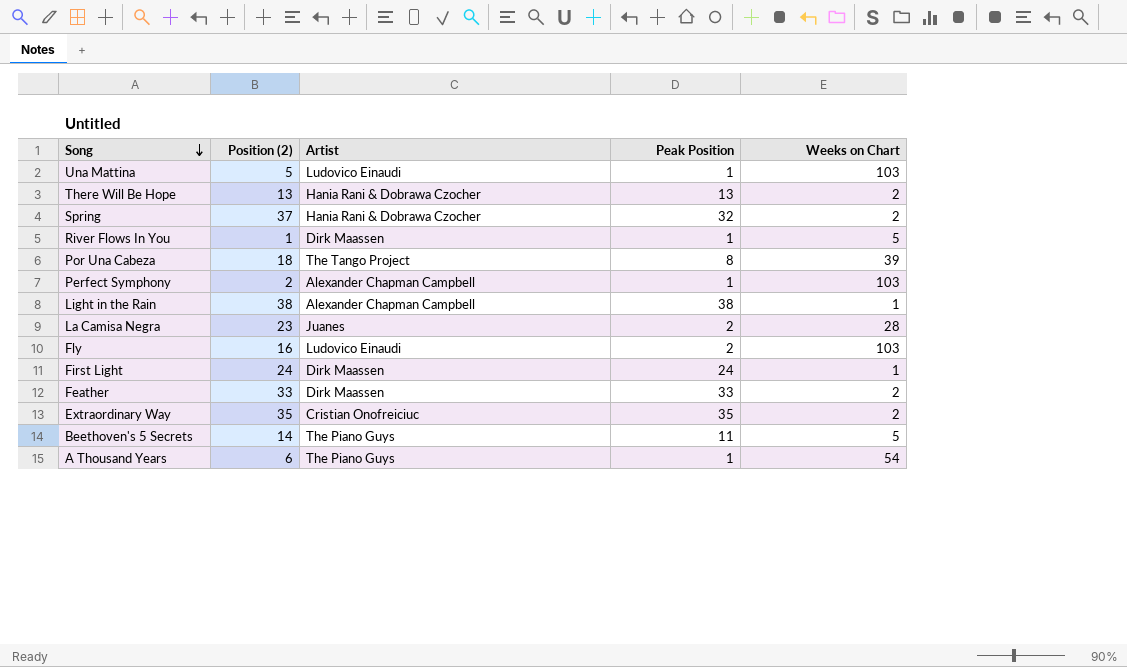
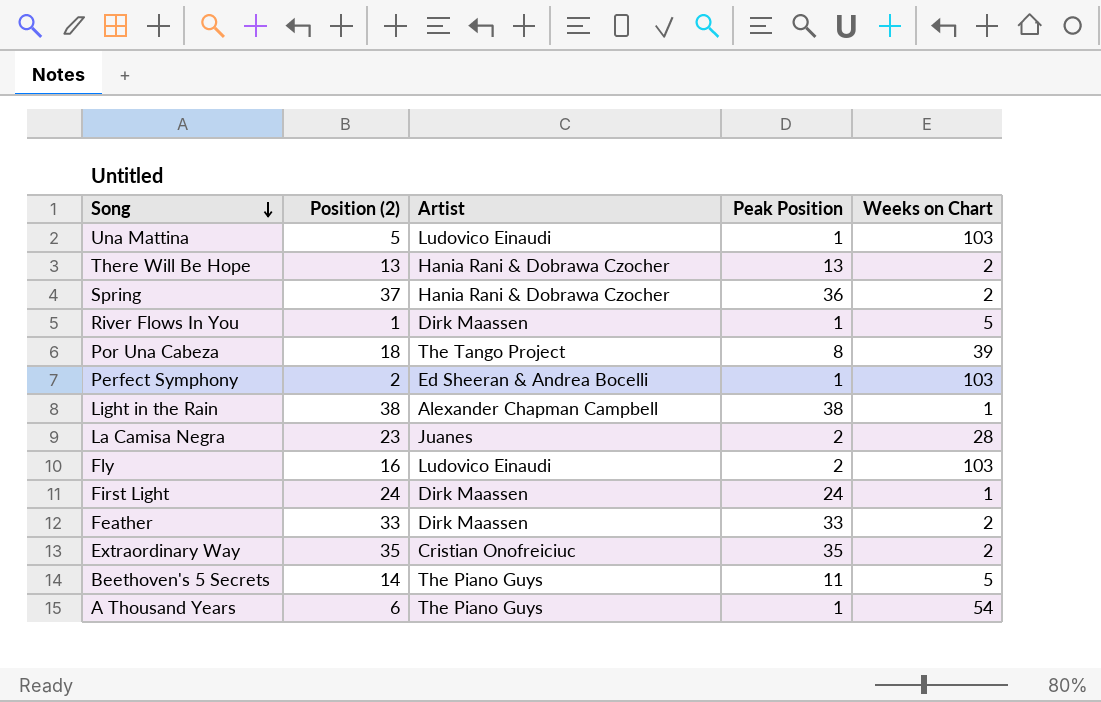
Spring | Peak Position: 32 -> 36
Perfect Symphony | Artist: Alexander Chapman Campbell -> Ed Sheeran & Andrea Bocelli

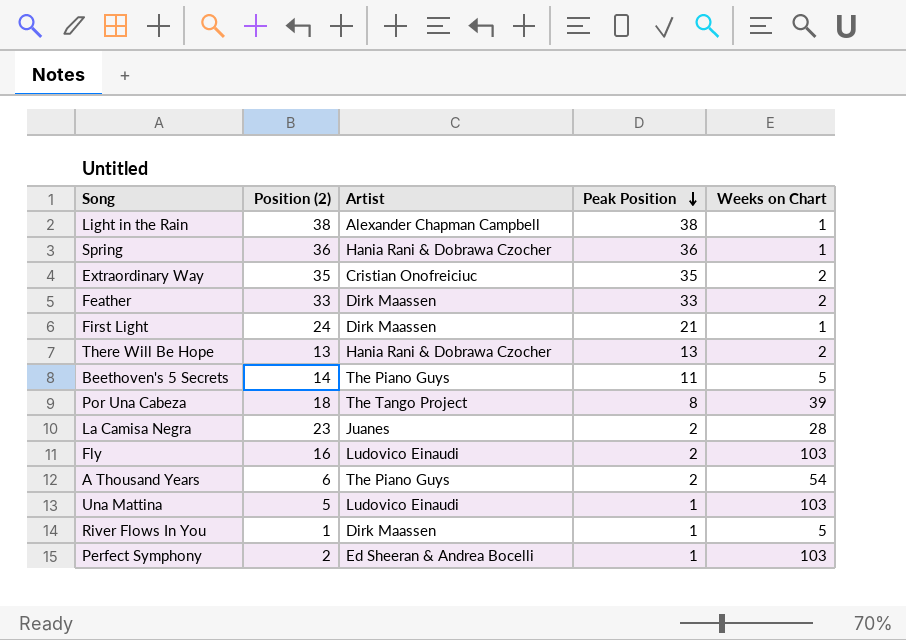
row order: Song descending -> Peak Position descending
Spring | Position (2): 37 -> 36
Spring | Weeks on Chart: 2 -> 1
First Light | Peak Position: 24 -> 21
A Thousand Years | Peak Position: 1 -> 2

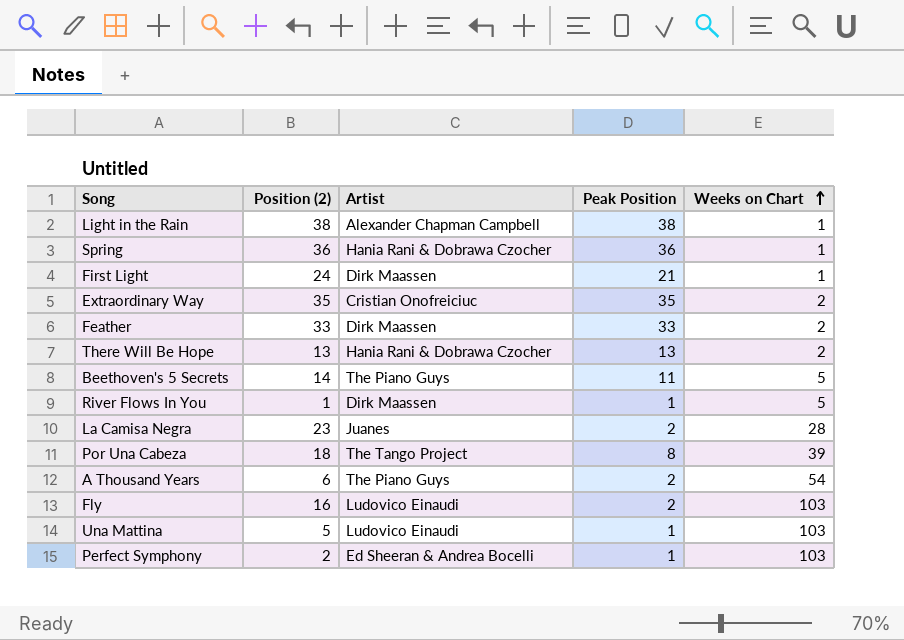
row order: Peak Position descending -> Weeks on Chart ascending

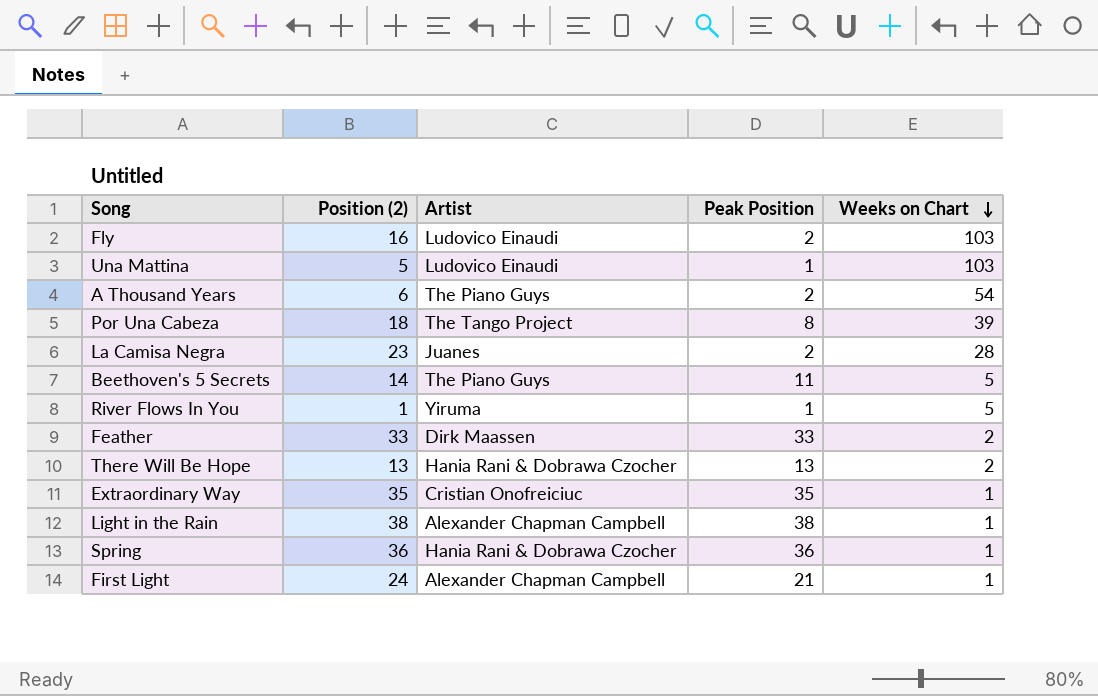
row order: Weeks on Chart ascending -> Weeks on Chart descending
row Perfect Symphony: 2 | Ed Sheeran & Andrea Bocelli | 1 | 103 -> none
River Flows In You | Artist: Dirk Maassen -> Yiruma
Extraordinary Way | Weeks on Chart: 2 -> 1
First Light | Artist: Dirk Maassen -> Alexander Chapman Campbell

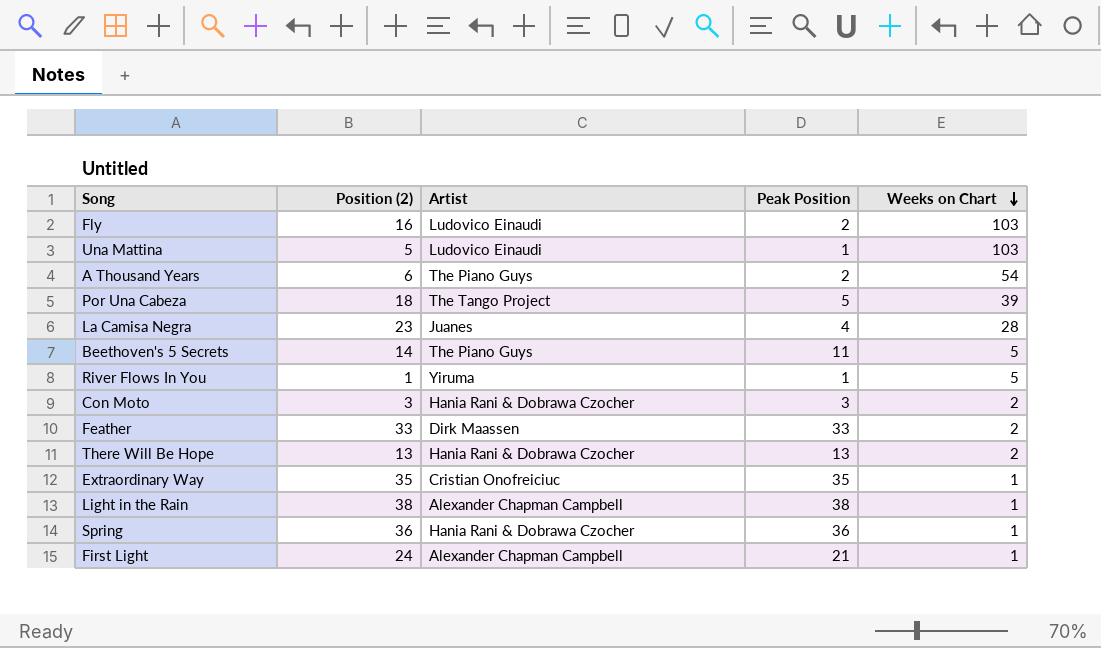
Por Una Cabeza | Peak Position: 8 -> 5
La Camisa Negra | Peak Position: 2 -> 4
row Con Moto: none -> 3 | Hania Rani & Dobrawa Czocher | 3 | 2

